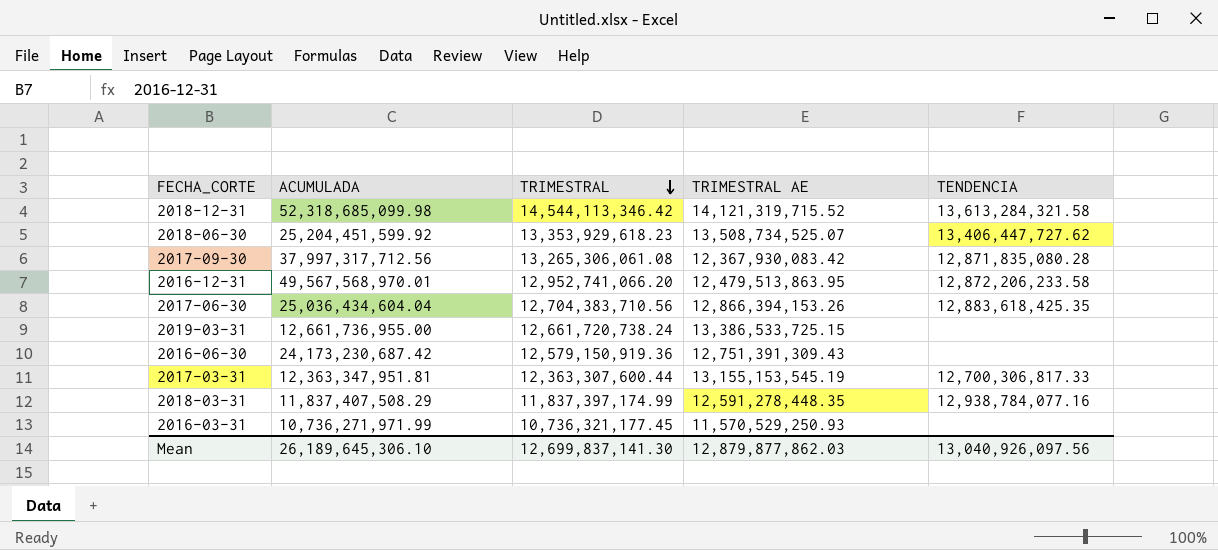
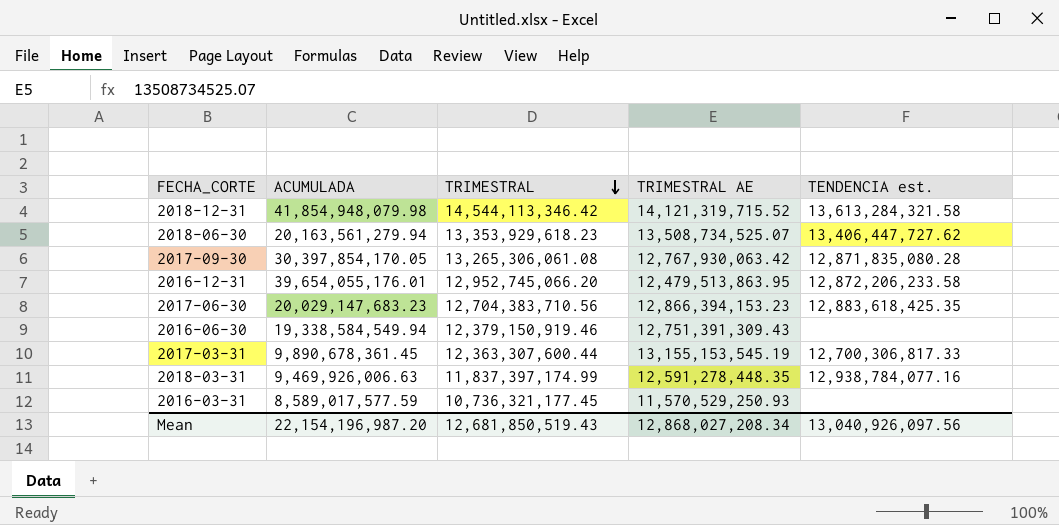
column name: TENDENCIA -> TENDENCIA est.
row 2019-03-31: 12,661,736,955.00 | 12,661,720,738.24 | 13,386,533,725.15 | none -> none
2018-12-31 | ACUMULADA: 52,318,685,099.98 -> 41,854,948,079.98
2018-06-30 | ACUMULADA: 25,204,451,599.92 -> 20,163,561,279.94
2017-09-30 | ACUMULADA: 37,997,317,712.56 -> 30,397,854,170.05
2017-09-30 | TRIMESTRAL AE: 12,367,930,083.42 -> 12,767,930,063.42
2016-12-31 | ACUMULADA: 49,567,568,970.01 -> 39,654,055,176.01
2016-12-31 | TRIMESTRAL: 12,952,741,066.20 -> 12,952,745,066.20
2017-06-30 | ACUMULADA: 25,036,434,604.04 -> 20,029,147,683.23
2017-06-30 | TRIMESTRAL AE: 12,866,394,153.26 -> 12,866,394,153.23
2016-06-30 | ACUMULADA: 24,173,230,687.42 -> 19,338,584,549.94
2016-06-30 | TRIMESTRAL: 12,579,150,919.36 -> 12,379,150,919.46
2017-03-31 | ACUMULADA: 12,363,347,951.81 -> 9,890,678,361.45
2018-03-31 | ACUMULADA: 11,837,407,508.29 -> 9,469,926,006.63
2016-03-31 | ACUMULADA: 10,736,271,971.99 -> 8,589,017,577.59
Mean | ACUMULADA: 26,189,645,306.10 -> 22,154,196,987.20
Mean | TRIMESTRAL: 12,699,837,141.30 -> 12,681,850,519.43
Mean | TRIMESTRAL AE: 12,879,877,862.03 -> 12,868,027,208.34

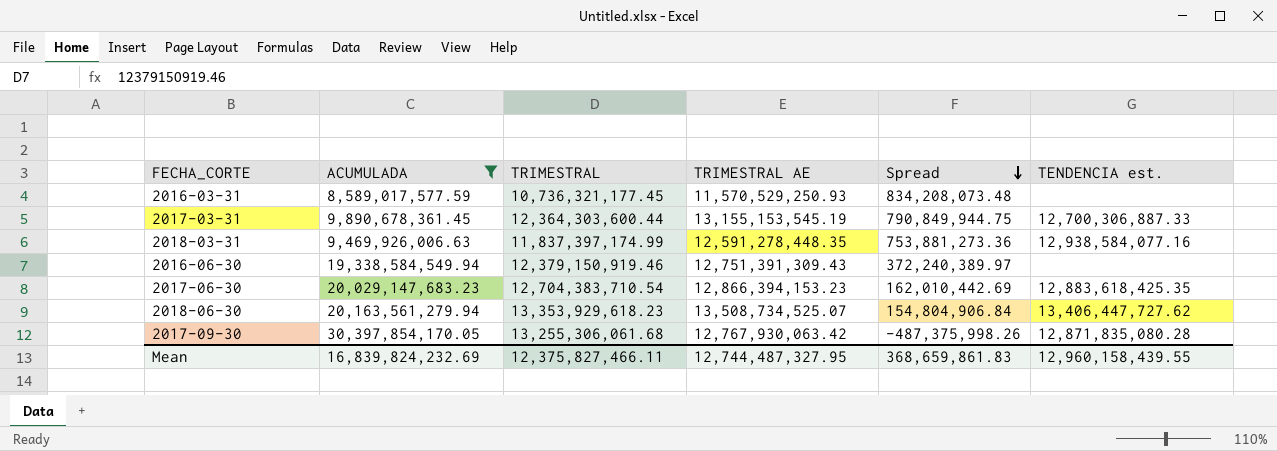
filter: none -> ACUMULADA <= 30,397,854,170.05
row order: TRIMESTRAL descending -> Spread descending
column Spread | formula: none -> [TRIMESTRAL AE] - [TRIMESTRAL]
2017-03-31 | TRIMESTRAL: 12,363,307,600.44 -> 12,364,303,600.44
2017-03-31 | TENDENCIA est.: 12,700,306,817.33 -> 12,700,306,887.33
2018-03-31 | TENDENCIA est.: 12,938,784,077.16 -> 12,938,584,077.16
2017-06-30 | TRIMESTRAL: 12,704,383,710.56 -> 12,704,383,710.54
2017-09-30 | TRIMESTRAL: 13,265,306,061.08 -> 13,255,306,061.68
Mean | ACUMULADA: 22,154,196,987.20 -> 16,839,824,232.69
Mean | TRIMESTRAL: 12,681,850,519.43 -> 12,375,827,466.11
Mean | TRIMESTRAL AE: 12,868,027,208.34 -> 12,744,487,327.95
Mean | TENDENCIA est.: 13,040,926,097.56 -> 12,960,158,439.55

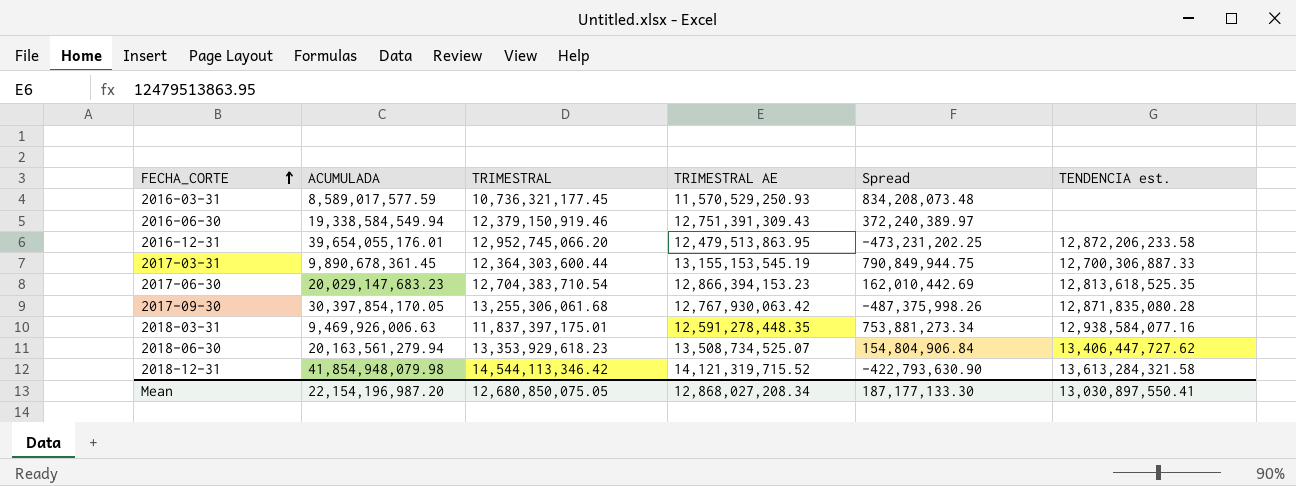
filter: ACUMULADA <= 30,397,854,170.05 -> none
row order: Spread descending -> FECHA_CORTE ascending
2017-06-30 | TENDENCIA est.: 12,883,618,425.35 -> 12,813,618,525.35
2018-03-31 | TRIMESTRAL: 11,837,397,174.99 -> 11,837,397,175.01
2018-03-31 | Spread: 753,881,273.36 -> 753,881,273.34
Mean | ACUMULADA: 16,839,824,232.69 -> 22,154,196,987.20
Mean | TRIMESTRAL: 12,375,827,466.11 -> 12,680,850,075.05
Mean | TRIMESTRAL AE: 12,744,487,327.95 -> 12,868,027,208.34
Mean | Spread: 368,659,861.83 -> 187,177,133.30
Mean | TENDENCIA est.: 12,960,158,439.55 -> 13,030,897,550.41

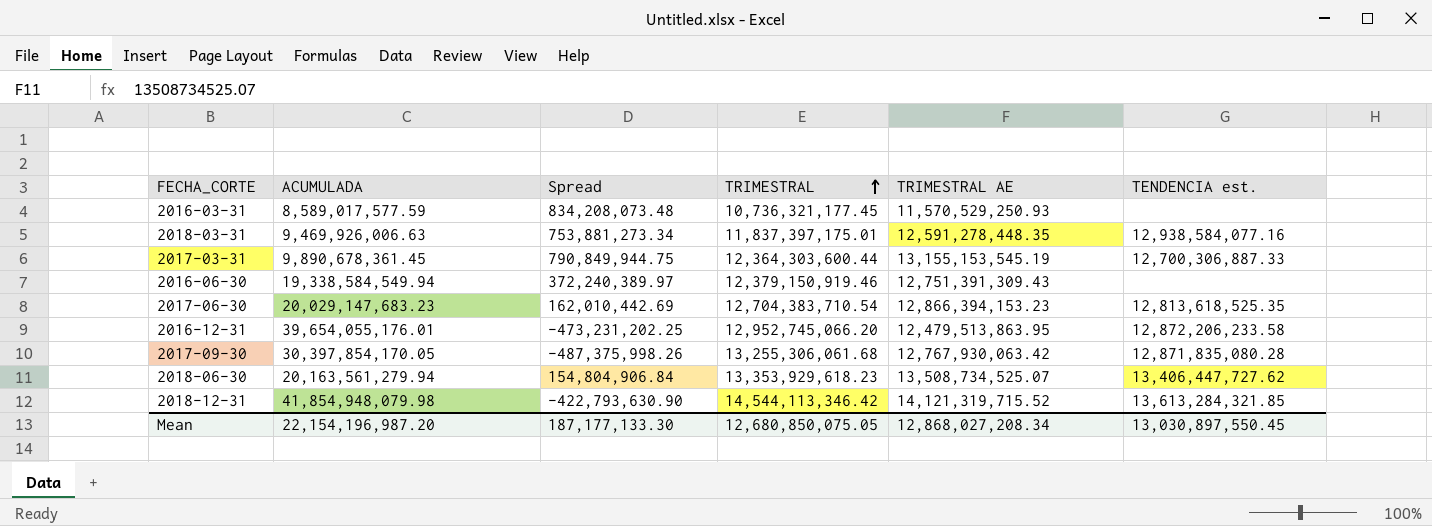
row order: FECHA_CORTE ascending -> TRIMESTRAL ascending
column Spread | position: 5 -> 3
2018-12-31 | TENDENCIA est.: 13,613,284,321.58 -> 13,613,284,321.85
Mean | TENDENCIA est.: 13,030,897,550.41 -> 13,030,897,550.45

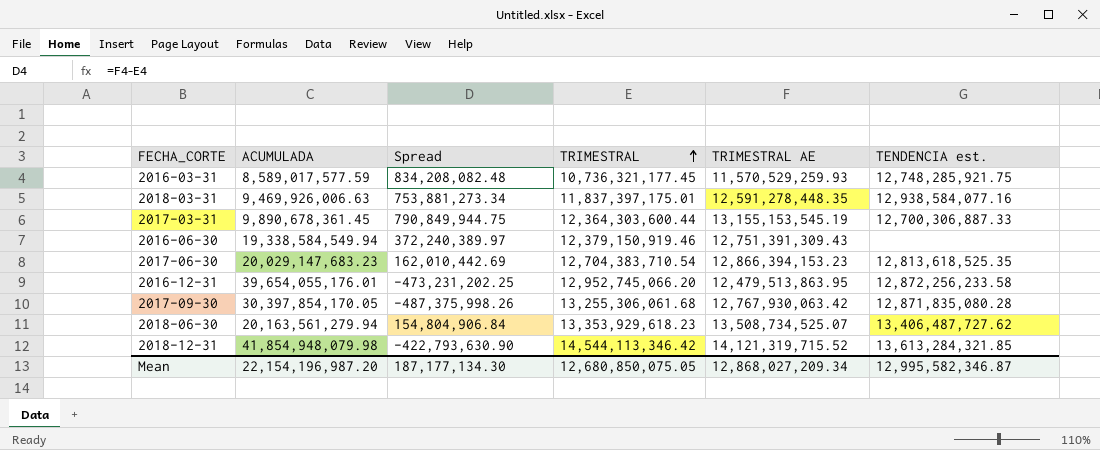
2016-03-31 | Spread: 834,208,073.48 -> 834,208,082.48
2016-03-31 | TRIMESTRAL AE: 11,570,529,250.93 -> 11,570,529,259.93
2016-03-31 | TENDENCIA est.: none -> 12,748,285,921.75
2016-12-31 | TENDENCIA est.: 12,872,206,233.58 -> 12,872,256,233.58
2018-06-30 | TENDENCIA est.: 13,406,447,727.62 -> 13,406,487,727.62
Mean | Spread: 187,177,133.30 -> 187,177,134.30
Mean | TRIMESTRAL AE: 12,868,027,208.34 -> 12,868,027,209.34
Mean | TENDENCIA est.: 13,030,897,550.45 -> 12,995,582,346.87

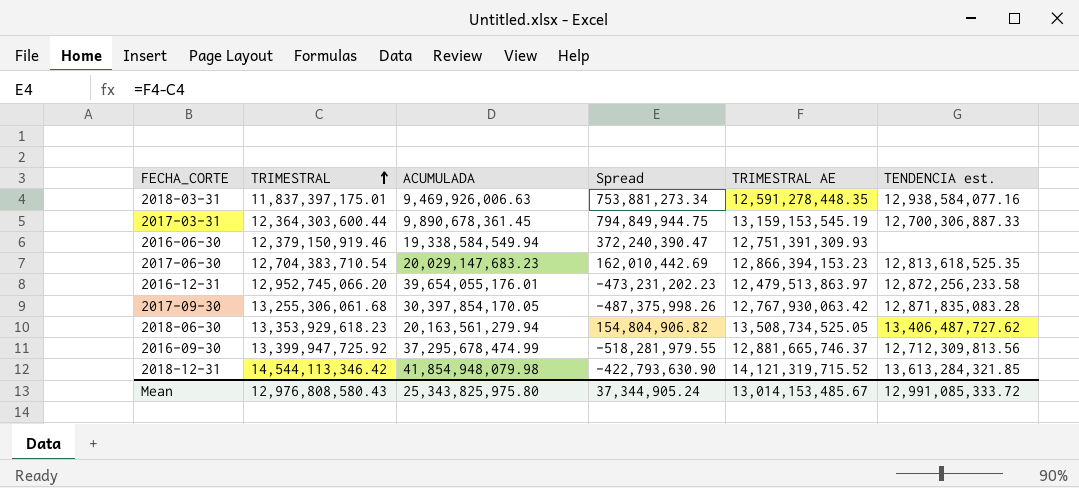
column TRIMESTRAL | position: 4 -> 2
row 2016-03-31: 8,589,017,577.59 | 834,208,082.48 | 10,736,321,177.45 | 11,570,529,259.93 | 12,748,285,921.75 -> none
2017-03-31 | Spread: 790,849,944.75 -> 794,849,944.75
2017-03-31 | TRIMESTRAL AE: 13,155,153,545.19 -> 13,159,153,545.19
2016-06-30 | Spread: 372,240,389.97 -> 372,240,390.47
2016-06-30 | TRIMESTRAL AE: 12,751,391,309.43 -> 12,751,391,309.93
2016-12-31 | Spread: -473,231,202.25 -> -473,231,202.23
2016-12-31 | TRIMESTRAL AE: 12,479,513,863.95 -> 12,479,513,863.97
2017-09-30 | TENDENCIA est.: 12,871,835,080.28 -> 12,871,835,083.28
2018-06-30 | Spread: 154,804,906.84 -> 154,804,906.82
2018-06-30 | TRIMESTRAL AE: 13,508,734,525.07 -> 13,508,734,525.05
row 2016-09-30: none -> 13,399,947,725.92 | 37,295,678,474.99 | -518,281,979.55 | 12,881,665,746.37 | 12,712,309,813.56
Mean | TRIMESTRAL: 12,680,850,075.05 -> 12,976,808,580.43
Mean | ACUMULADA: 22,154,196,987.20 -> 25,343,825,975.80
Mean | Spread: 187,177,134.30 -> 37,344,905.24
Mean | TRIMESTRAL AE: 12,868,027,209.34 -> 13,014,153,485.67
Mean | TENDENCIA est.: 12,995,582,346.87 -> 12,991,085,333.72

